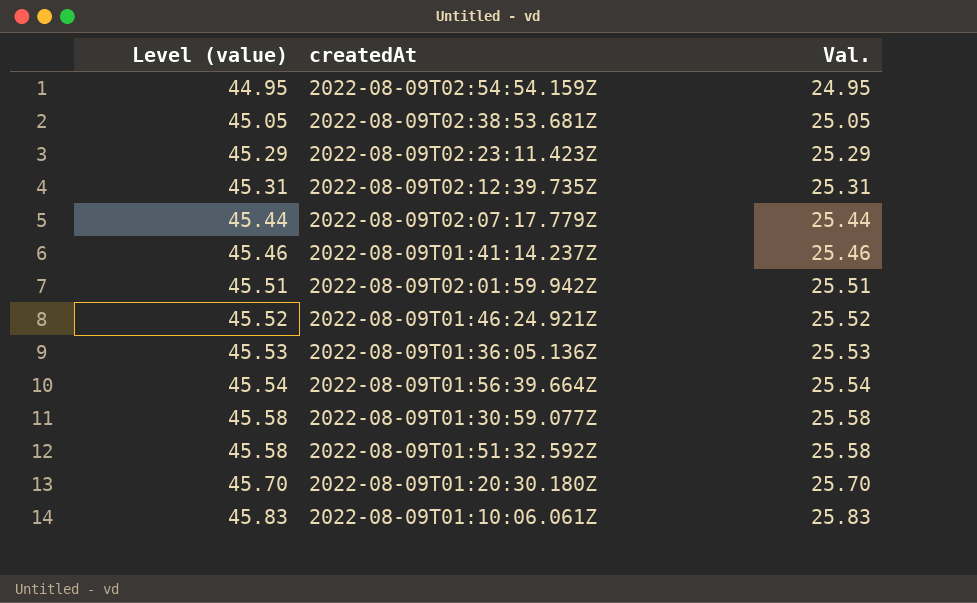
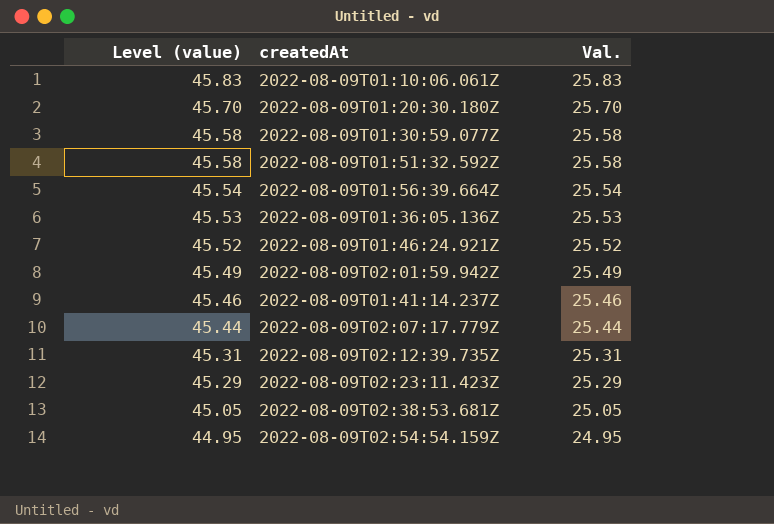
row order: Level (value) ascending -> Level (value) descending
2022-08-09T02:01:59.942Z | Level (value): 45.51 -> 45.49
2022-08-09T02:01:59.942Z | Val.: 25.51 -> 25.49

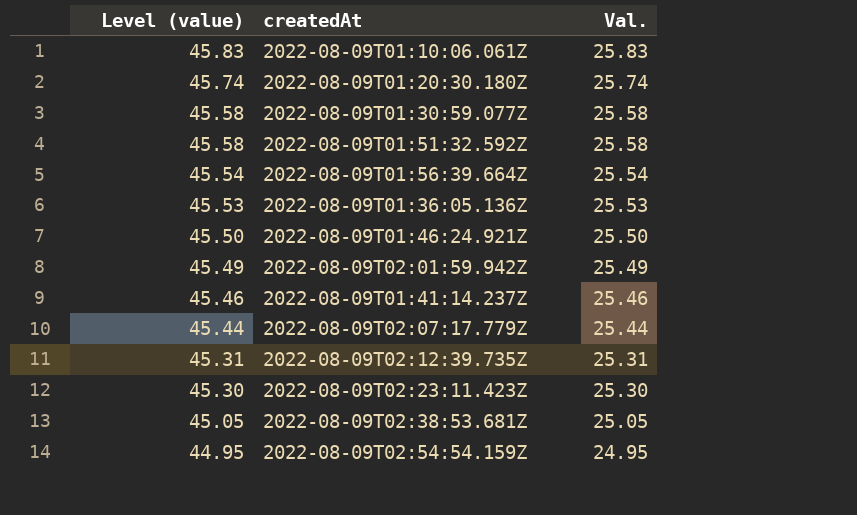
2022-08-09T01:20:30.180Z | Level (value): 45.70 -> 45.74
2022-08-09T01:20:30.180Z | Val.: 25.70 -> 25.74
2022-08-09T01:46:24.921Z | Level (value): 45.52 -> 45.50
2022-08-09T01:46:24.921Z | Val.: 25.52 -> 25.50
2022-08-09T02:23:11.423Z | Level (value): 45.29 -> 45.30
2022-08-09T02:23:11.423Z | Val.: 25.29 -> 25.30

